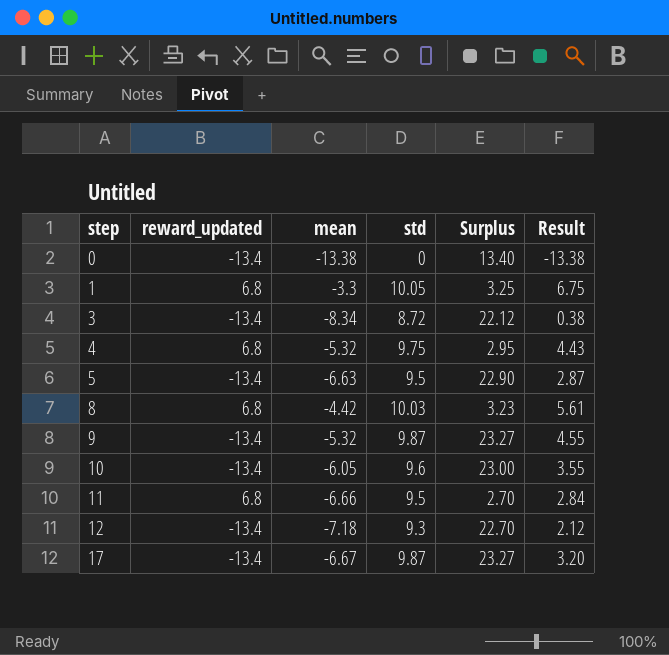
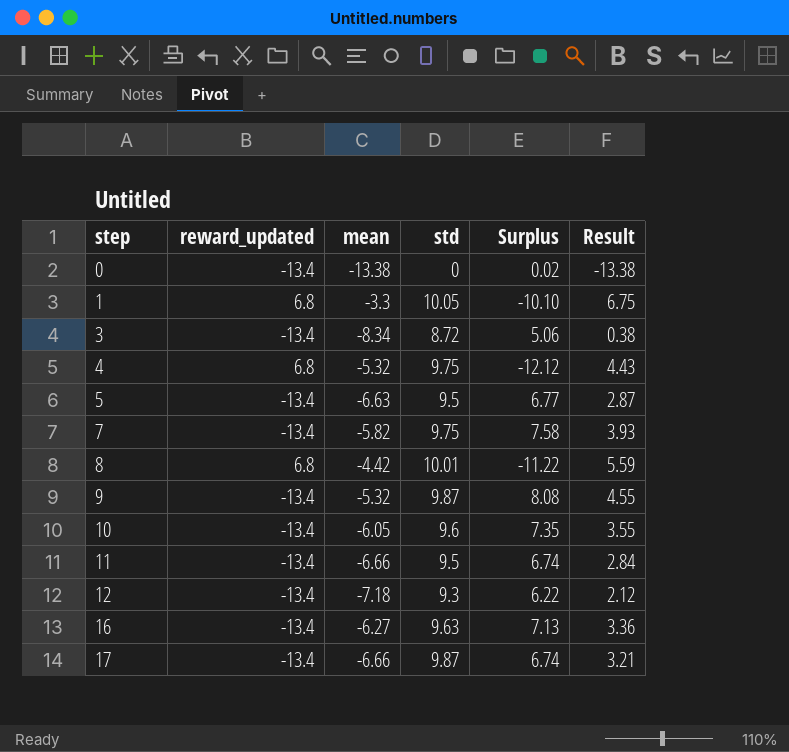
column Surplus | formula: [std] - [reward_updated] -> [mean] - [reward_updated]
row 7: none -> -13.4 | -5.82 | 9.75 | 7.58 | 3.93
8 | std: 10.03 -> 10.01
8 | Result: 5.61 -> 5.59
11 | reward_updated: 6.8 -> -13.4
row 16: none -> -13.4 | -6.27 | 9.63 | 7.13 | 3.36
17 | mean: -6.67 -> -6.66
17 | Result: 3.20 -> 3.21

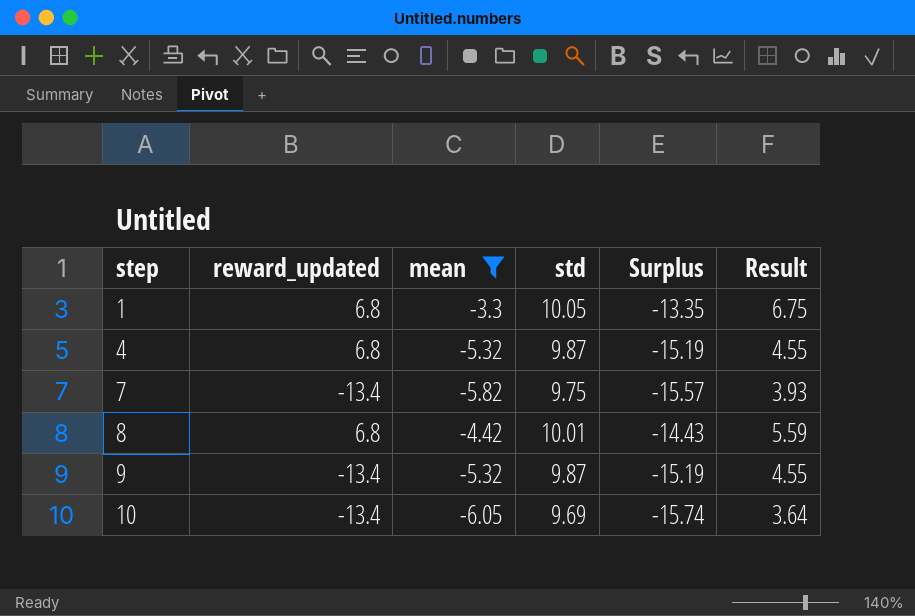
filter: none -> mean >= -6.05
column Surplus | formula: [mean] - [reward_updated] -> [mean] - [std]
4 | std: 9.75 -> 9.87
4 | Result: 4.43 -> 4.55
10 | std: 9.6 -> 9.69
10 | Result: 3.55 -> 3.64

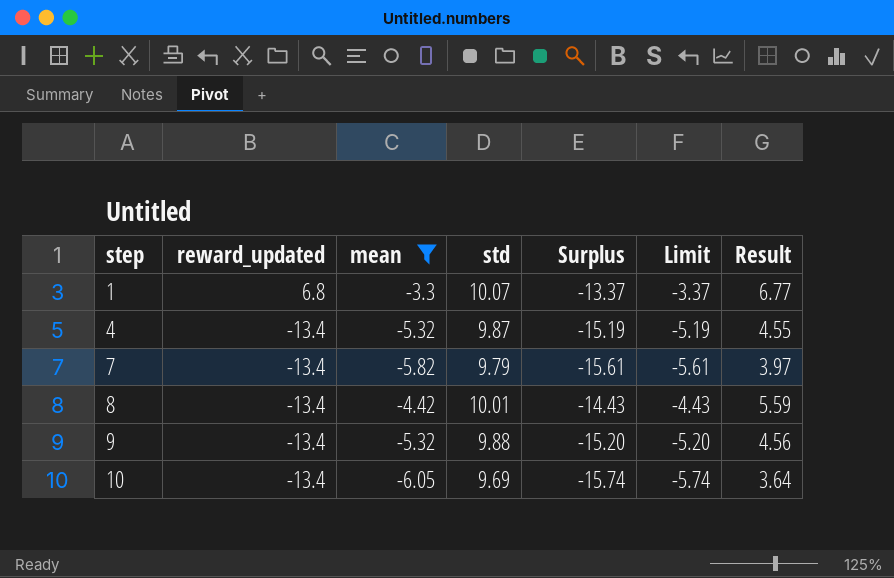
column Limit | formula: none -> [Surplus] + 10
1 | std: 10.05 -> 10.07
1 | Surplus: -13.35 -> -13.37
1 | Result: 6.75 -> 6.77
4 | reward_updated: 6.8 -> -13.4
7 | std: 9.75 -> 9.79
7 | Surplus: -15.57 -> -15.61
7 | Result: 3.93 -> 3.97
8 | reward_updated: 6.8 -> -13.4
9 | std: 9.87 -> 9.88
9 | Surplus: -15.19 -> -15.20
9 | Result: 4.55 -> 4.56

